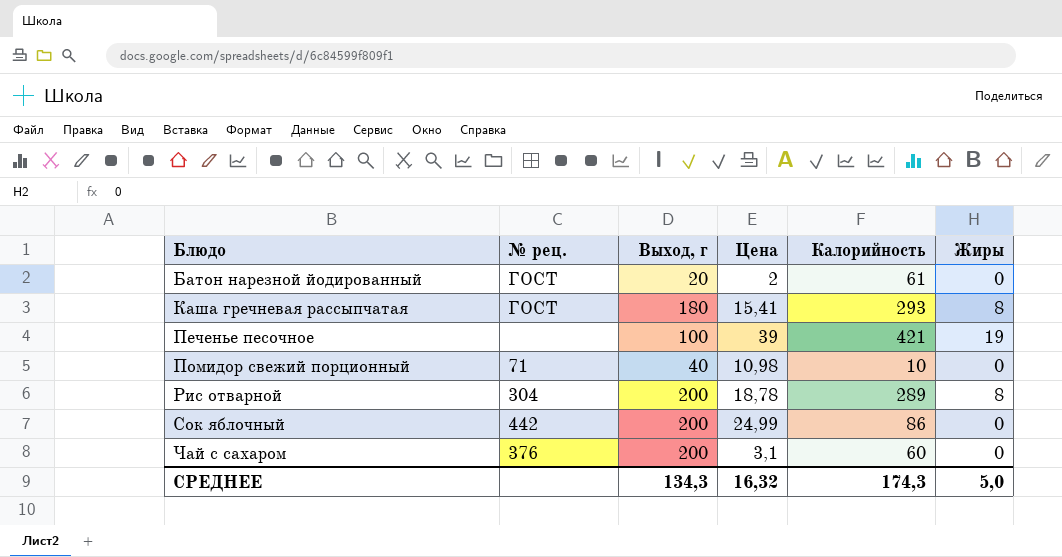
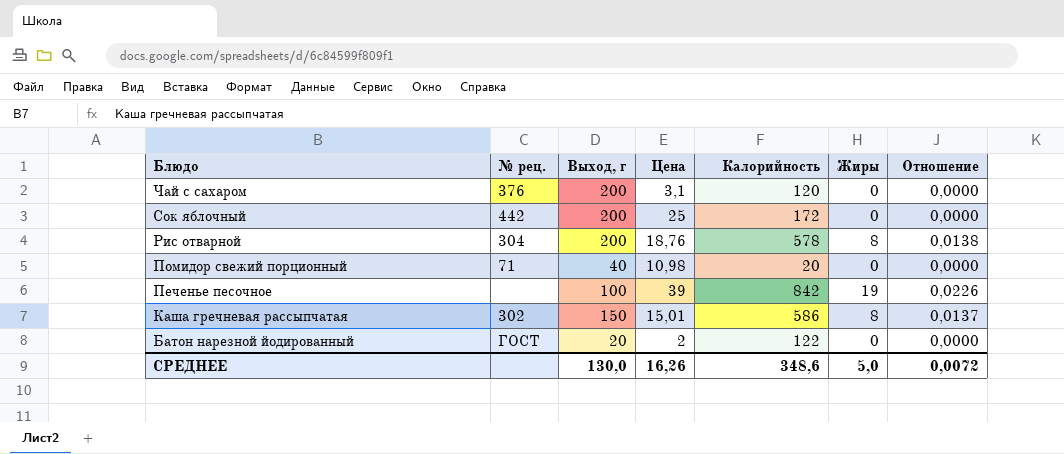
row order: Блюдо ascending -> Блюдо descending
column Отношение | formula: none -> [Жиры] / [Калорийность]
Чай с сахаром | Калорийность: 60 -> 120
Сок яблочный | Цена: 24,99 -> 25
Сок яблочный | Калорийность: 86 -> 172
Рис отварной | Цена: 18,78 -> 18,76
Рис отварной | Калорийность: 289 -> 578
Помидор свежий порционный | Калорийность: 10 -> 20
Печенье песочное | Калорийность: 421 -> 842
Каша гречневая рассыпчатая | № рец.: ГОСТ -> 302
Каша гречневая рассыпчатая | Выход, г: 180 -> 150
Каша гречневая рассыпчатая | Цена: 15,41 -> 15,01
Каша гречневая рассыпчатая | Калорийность: 293 -> 586
Батон нарезной йодированный | Калорийность: 61 -> 122
СРЕДНЕЕ | Выход, г: 134,3 -> 130,0
СРЕДНЕЕ | Цена: 16,32 -> 16,26
СРЕДНЕЕ | Калорийность: 174,3 -> 348,6

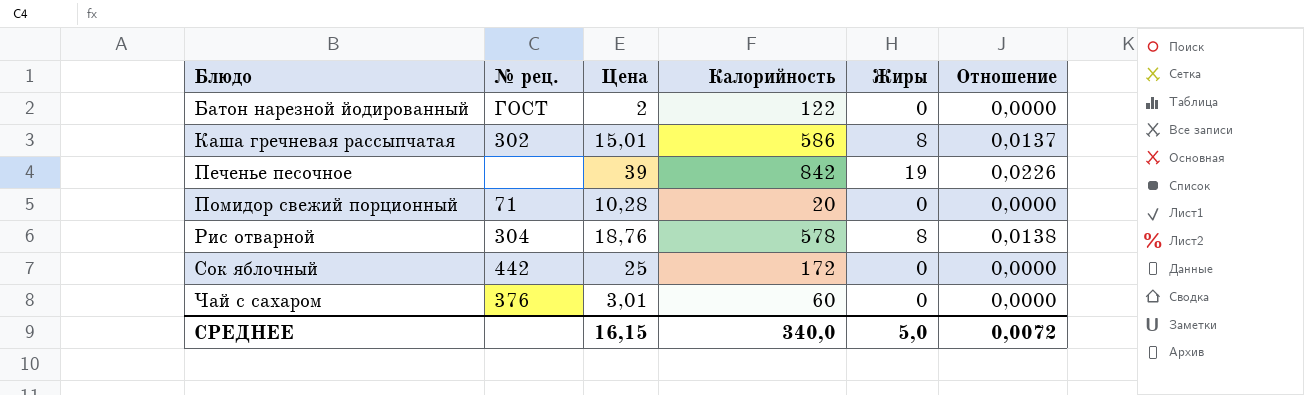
row order: Блюдо descending -> Блюдо ascending
column Выход, г | position: 3 -> none
Помидор свежий порционный | Цена: 10,98 -> 10,28
Чай с сахаром | Цена: 3,1 -> 3,01
Чай с сахаром | Калорийность: 120 -> 60
СРЕДНЕЕ | Цена: 16,26 -> 16,15
СРЕДНЕЕ | Калорийность: 348,6 -> 340,0

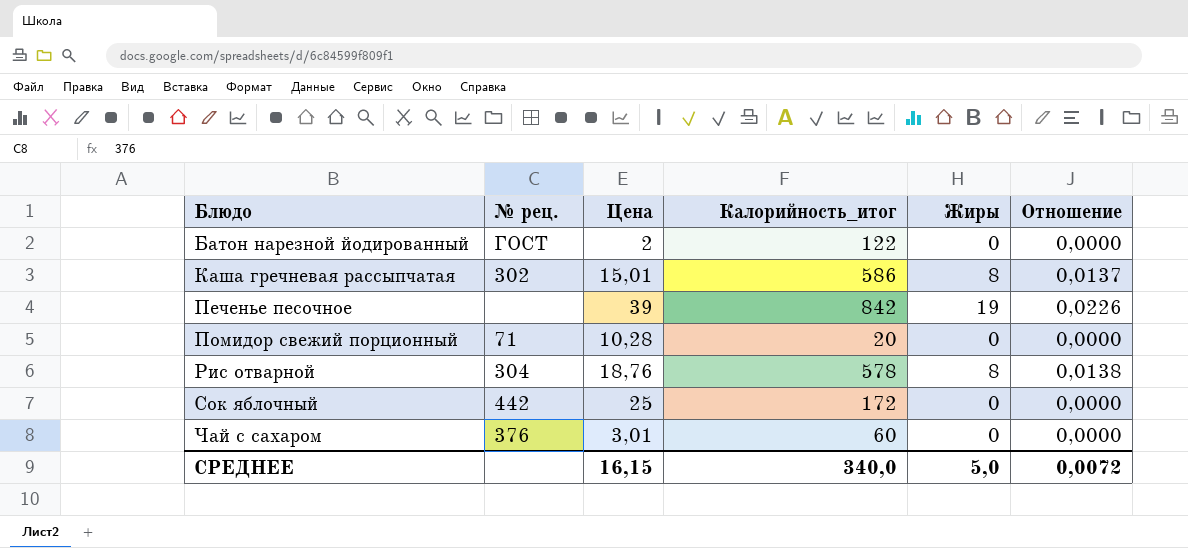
column name: Калорийность -> Калорийность_итог

